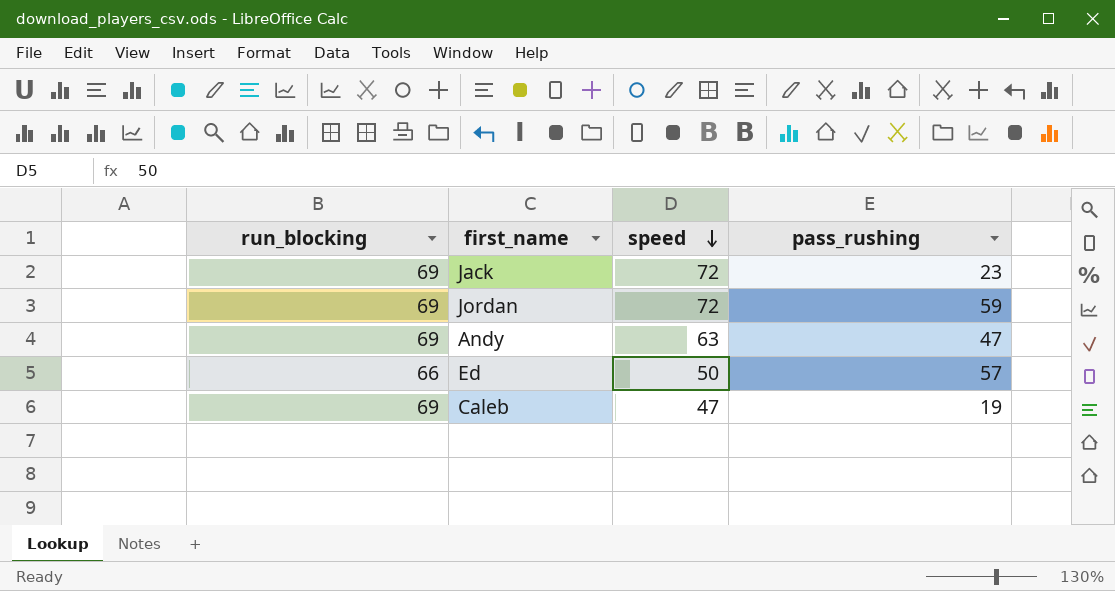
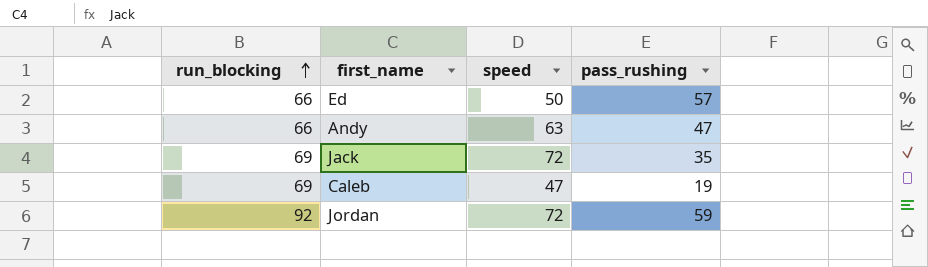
row order: speed descending -> run_blocking ascending
Andy | run_blocking: 69 -> 66
Jack | pass_rushing: 23 -> 35
Jordan | run_blocking: 69 -> 92

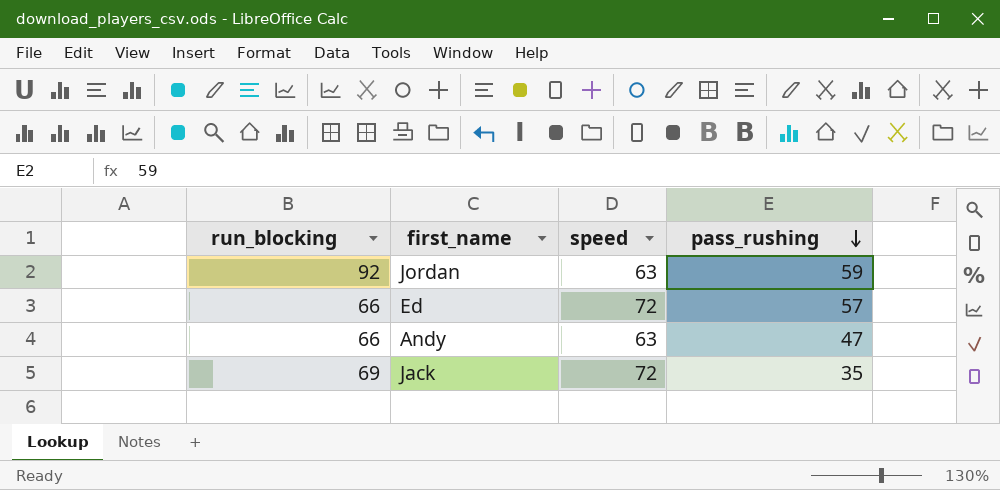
row order: run_blocking ascending -> pass_rushing descending
row Caleb: 69 | 47 | 19 -> none
Jordan | speed: 72 -> 63
Ed | speed: 50 -> 72

